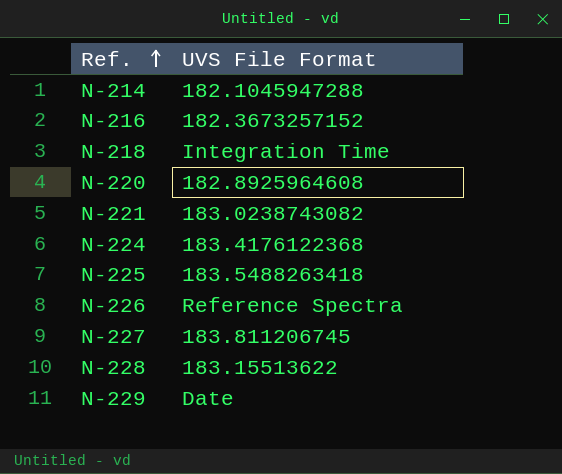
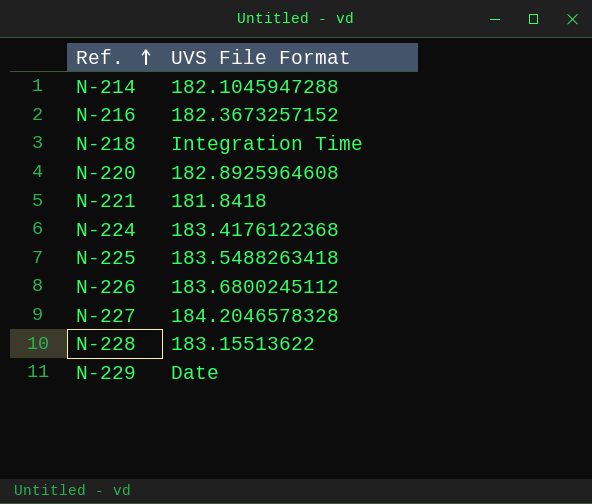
N-221 | UVS File Format: 183.0238743082 -> 181.8418
N-226 | UVS File Format: Reference Spectra -> 183.6800245112
N-227 | UVS File Format: 183.811206745 -> 184.2046578328

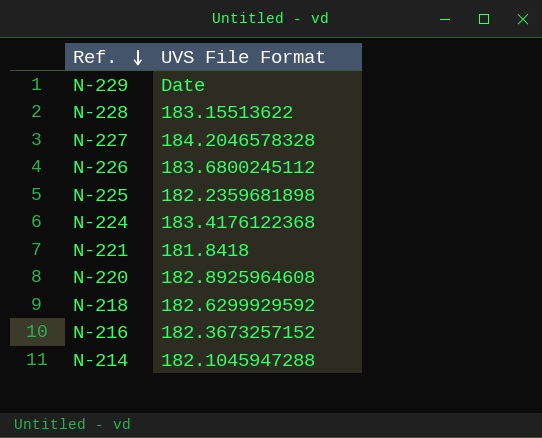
row order: Ref. ascending -> Ref. descending
N-225 | UVS File Format: 183.5488263418 -> 182.2359681898
N-218 | UVS File Format: Integration Time -> 182.6299929592

